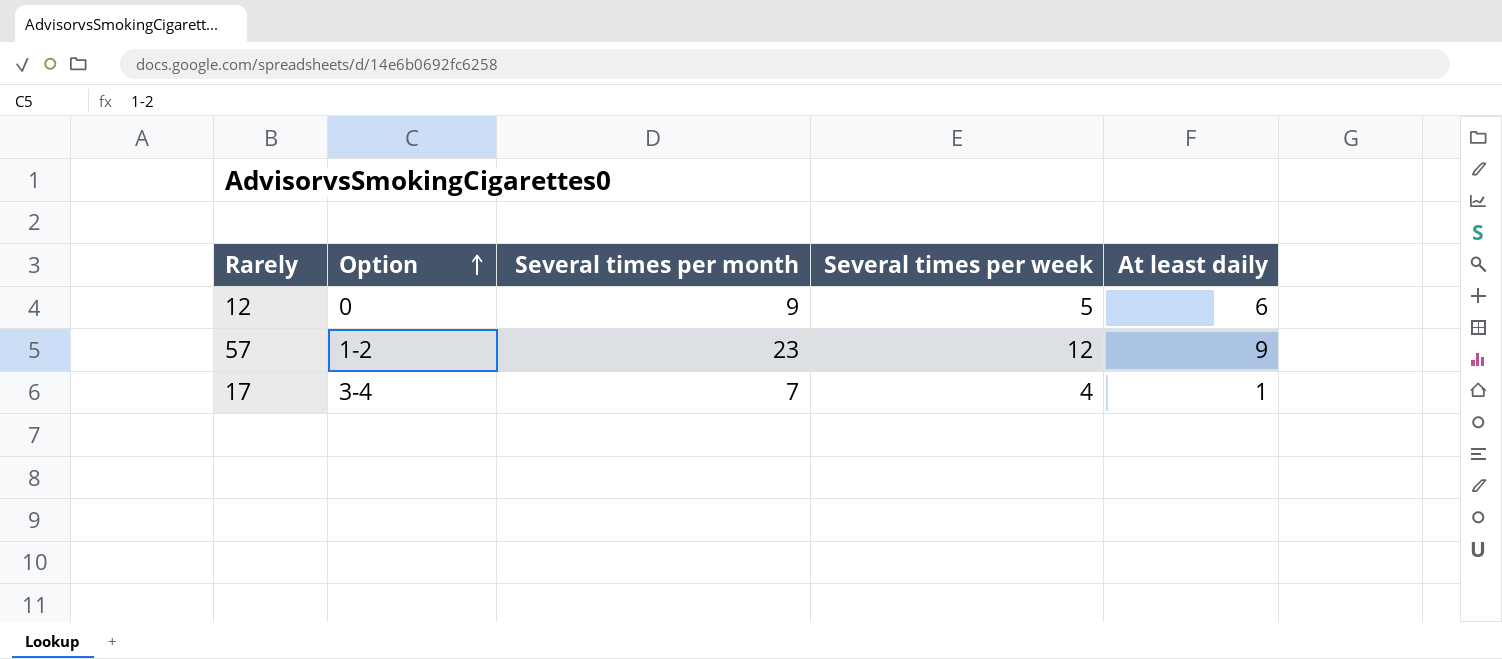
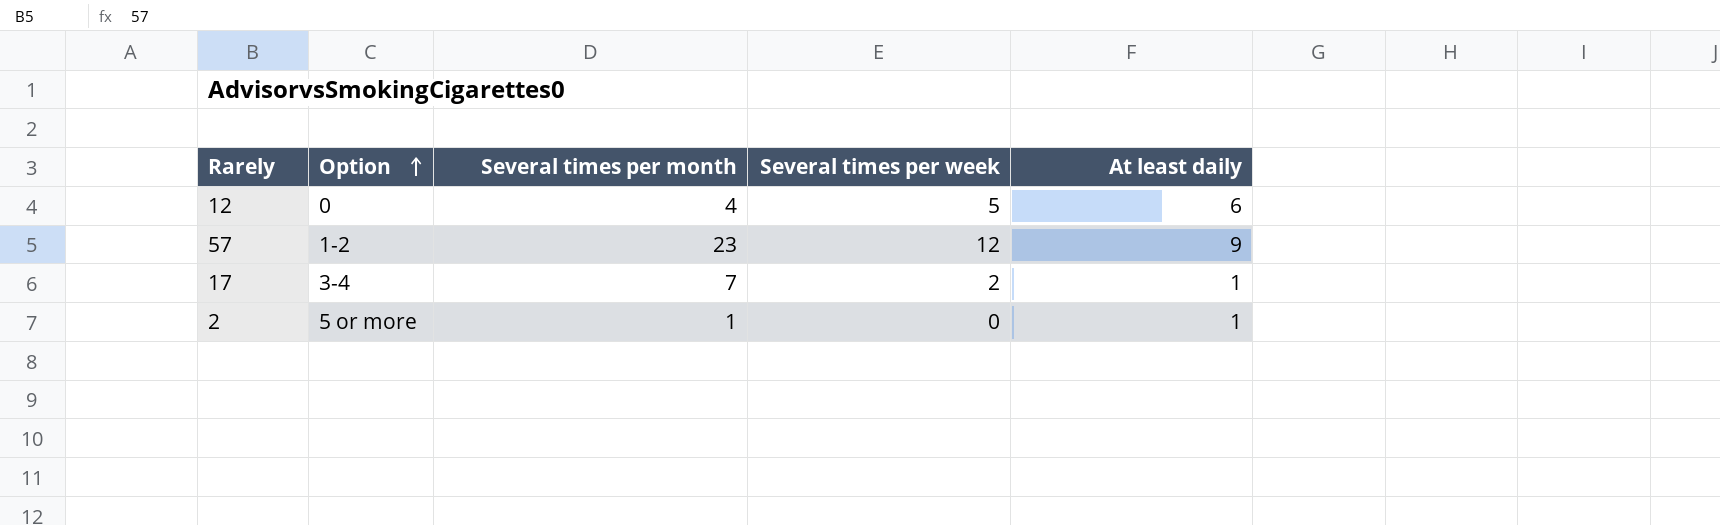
12 | Several times per month: 9 -> 4
17 | Several times per week: 4 -> 2
row 2: none -> 5 or more | 1 | 0 | 1

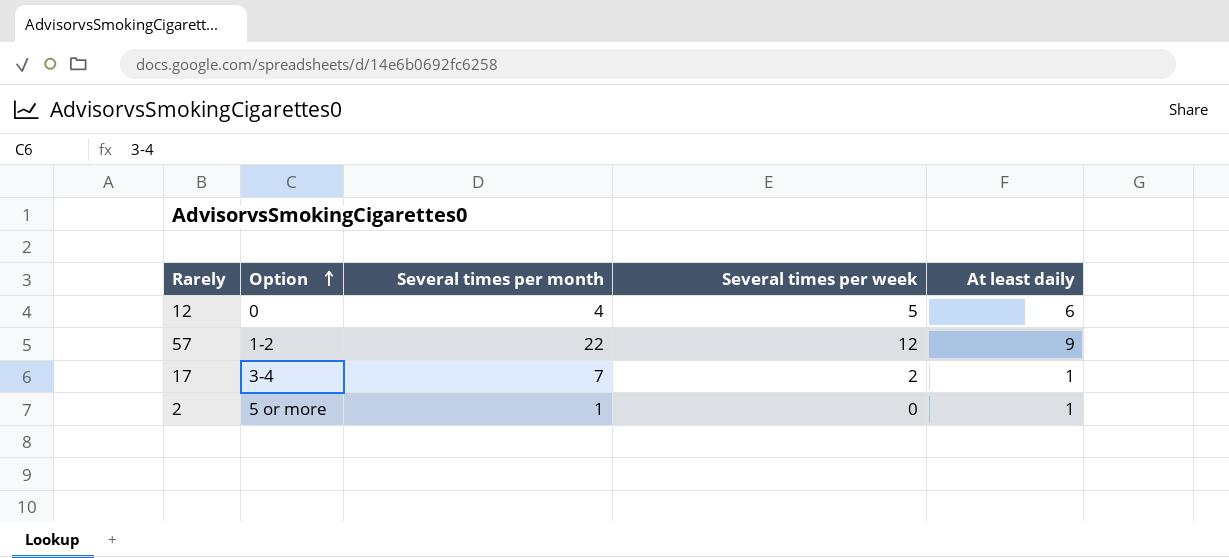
57 | Several times per month: 23 -> 22

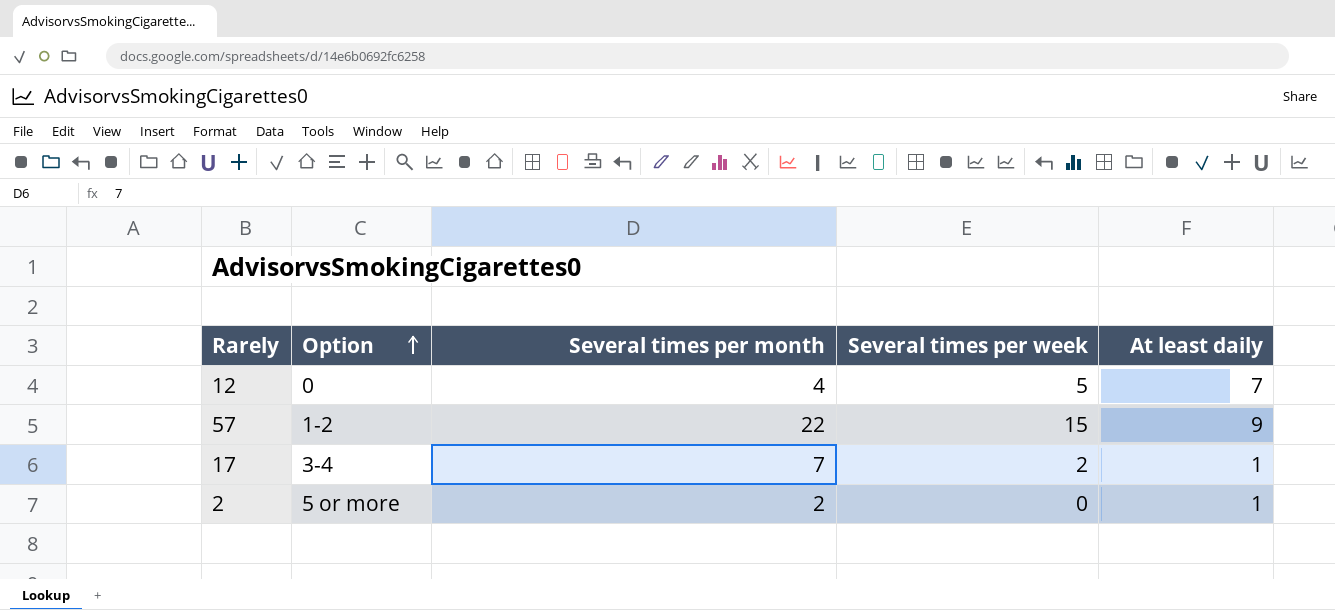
12 | At least daily: 6 -> 7
57 | Several times per week: 12 -> 15
2 | Several times per month: 1 -> 2

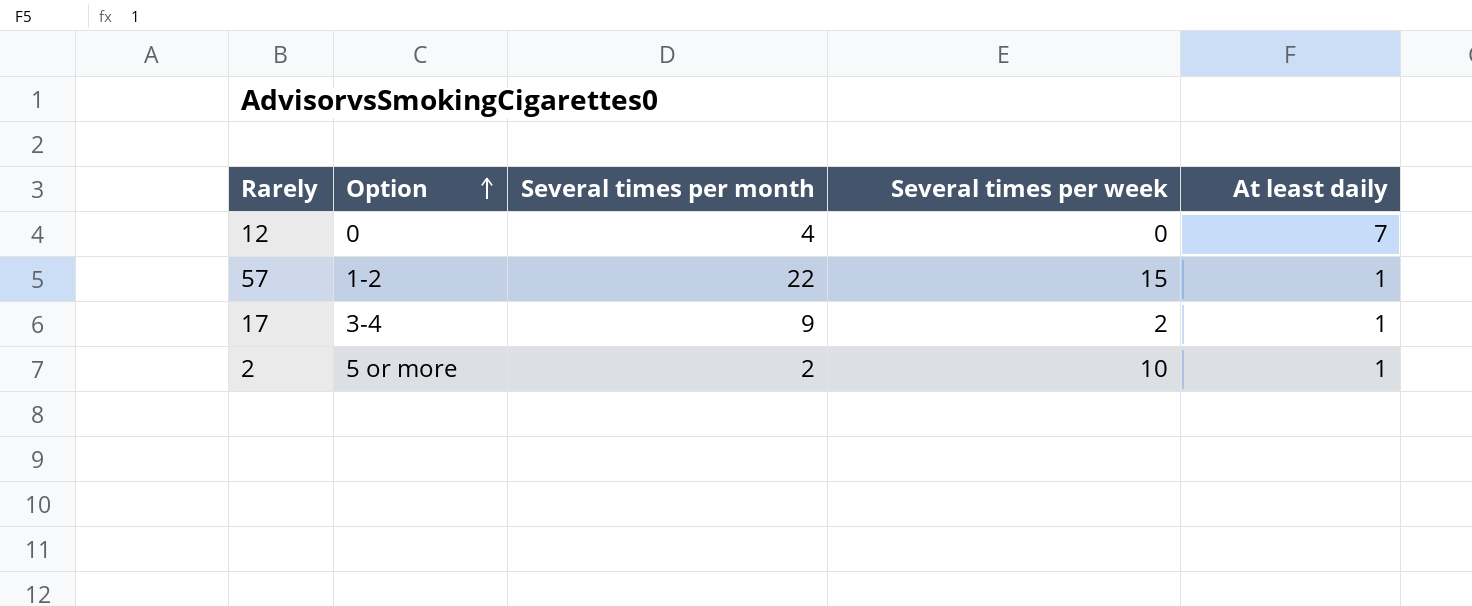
12 | Several times per week: 5 -> 0
57 | At least daily: 9 -> 1
17 | Several times per month: 7 -> 9
2 | Several times per week: 0 -> 10

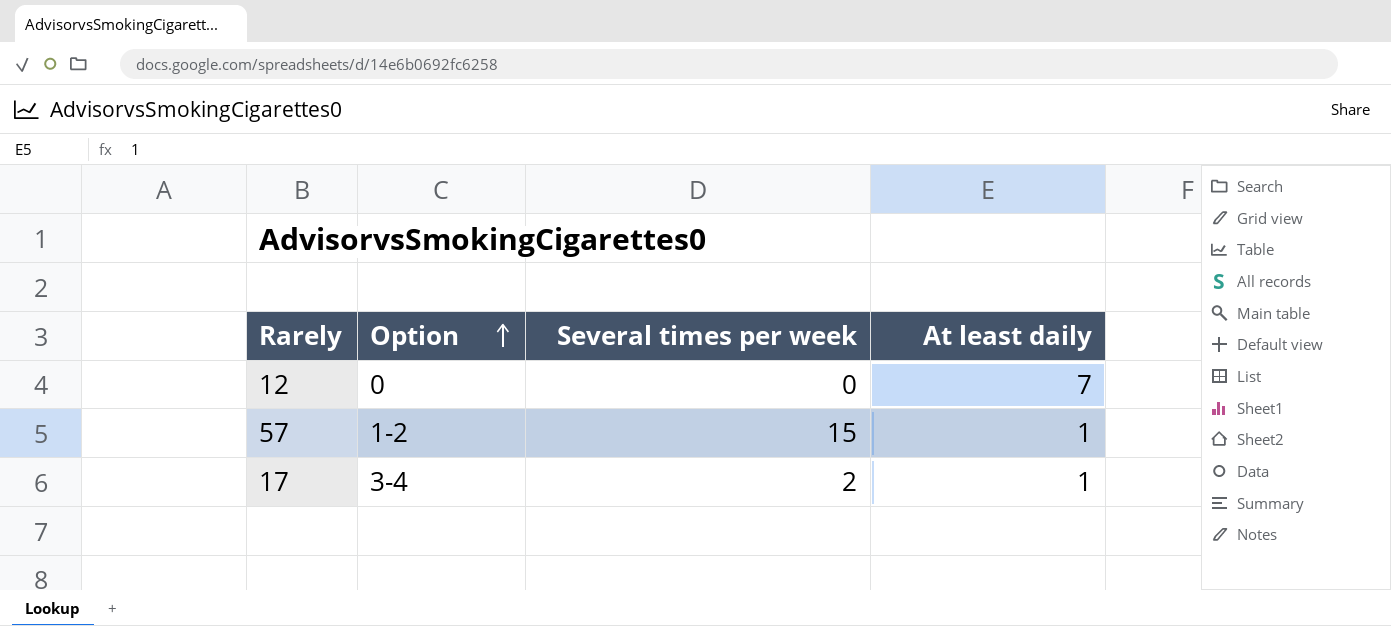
column Several times per month | position: 3 -> none
row 2: 5 or more | 2 | 10 | 1 -> none

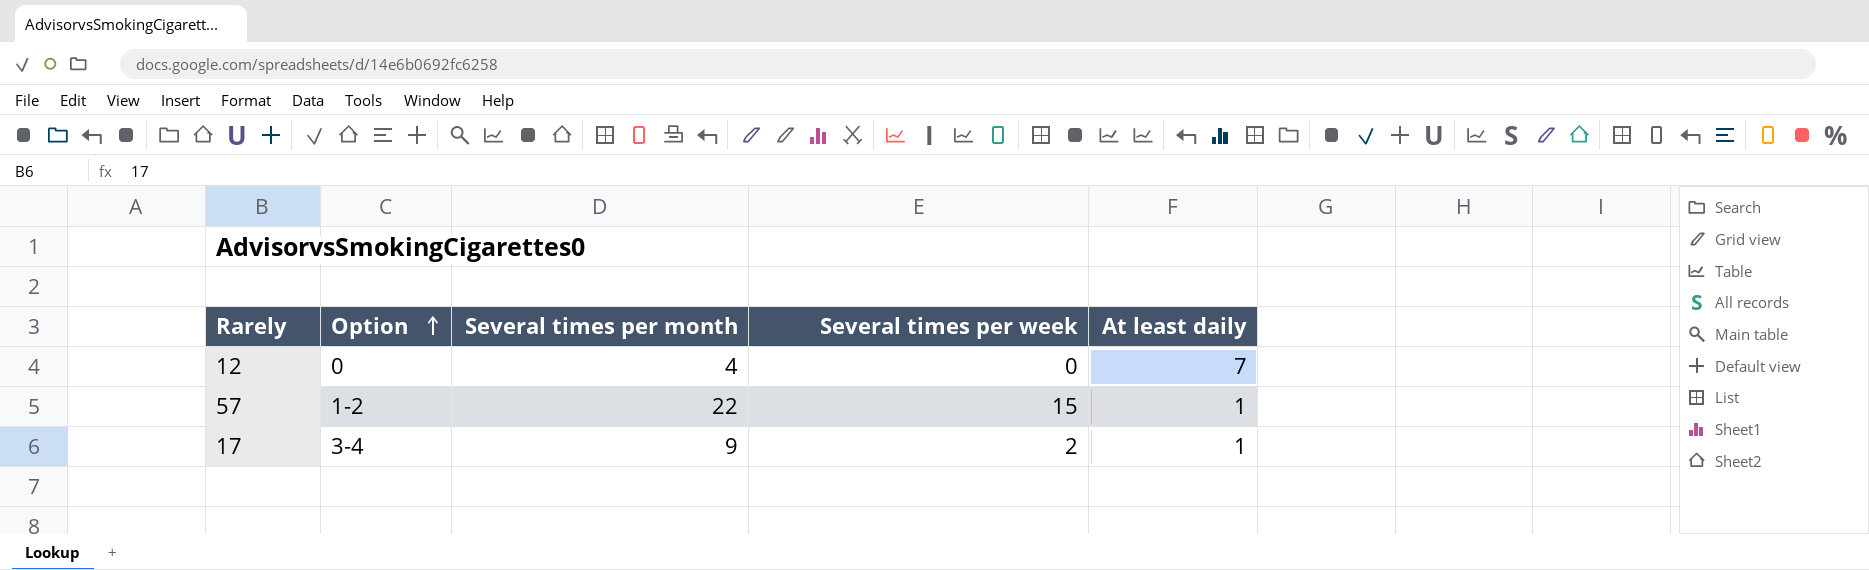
column Several times per month | position: none -> 3

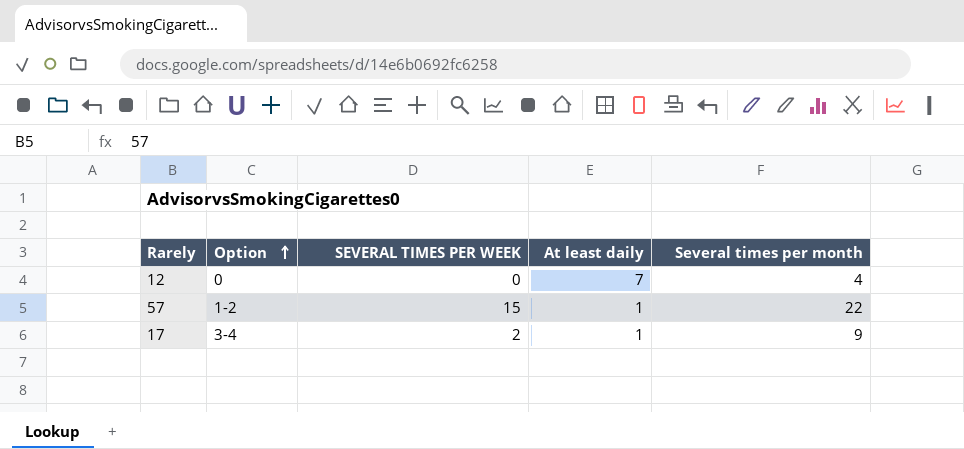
column name: Several times per week -> SEVERAL TIMES PER WEEK
column Several times per month | position: 3 -> 5

